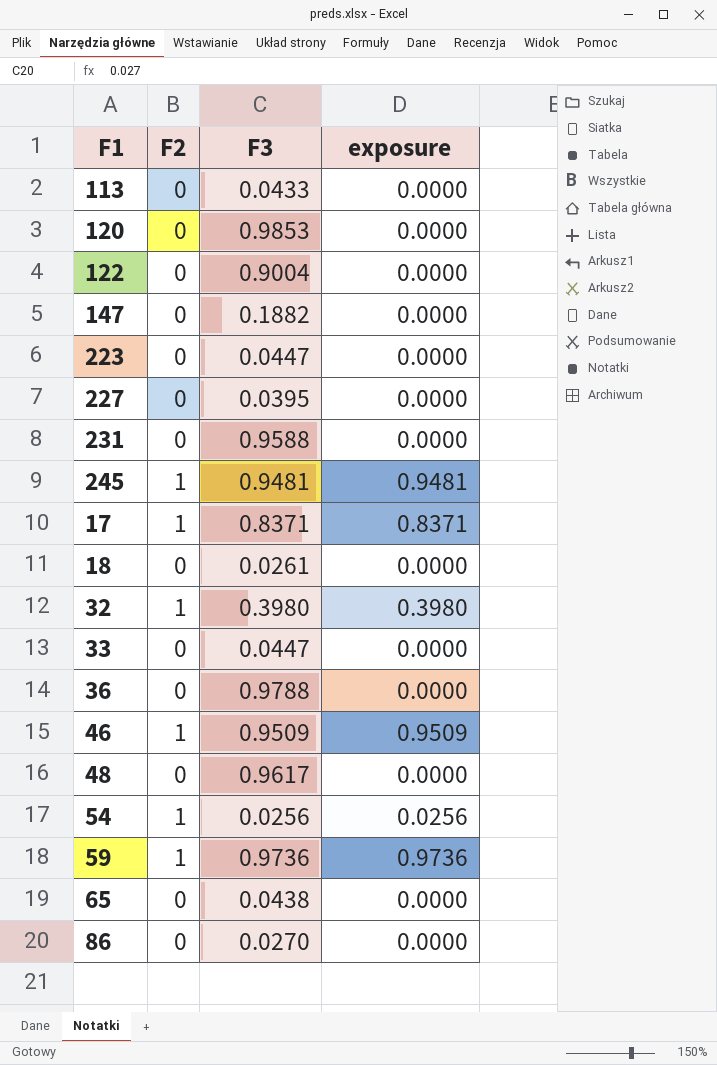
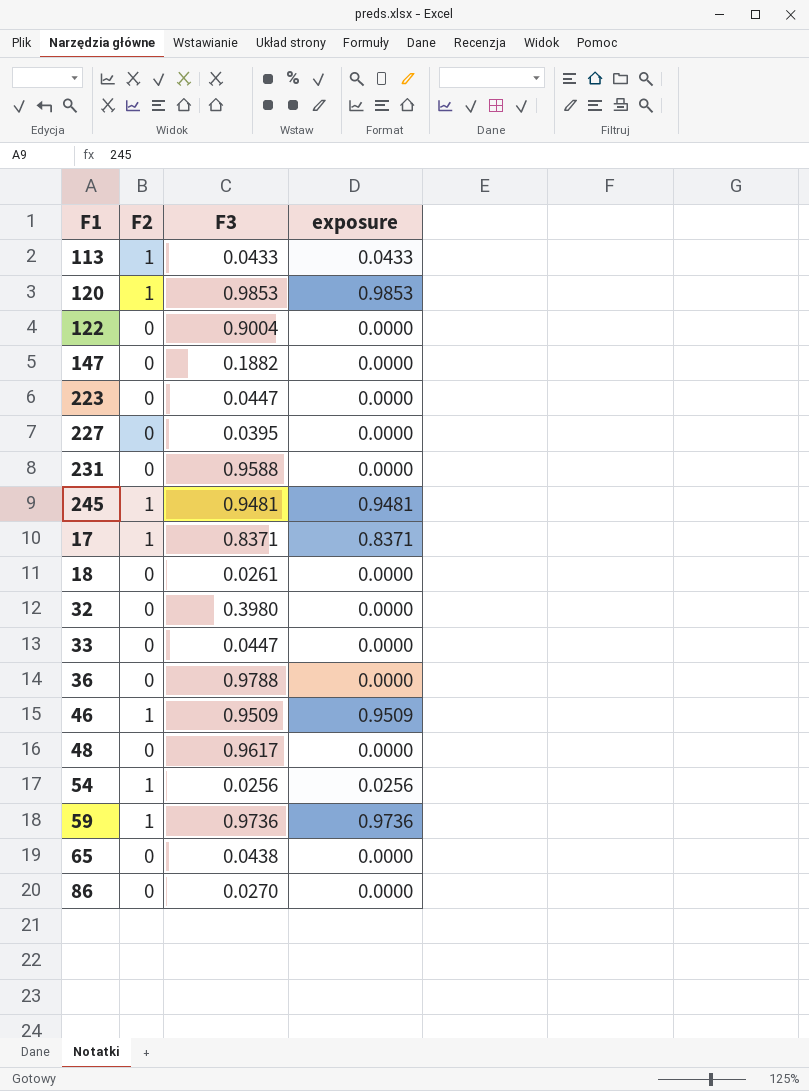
113 | F2: 0 -> 1
113 | exposure: 0.0000 -> 0.0433
120 | F2: 0 -> 1
120 | exposure: 0.0000 -> 0.9853
32 | F2: 1 -> 0
32 | exposure: 0.3980 -> 0.0000

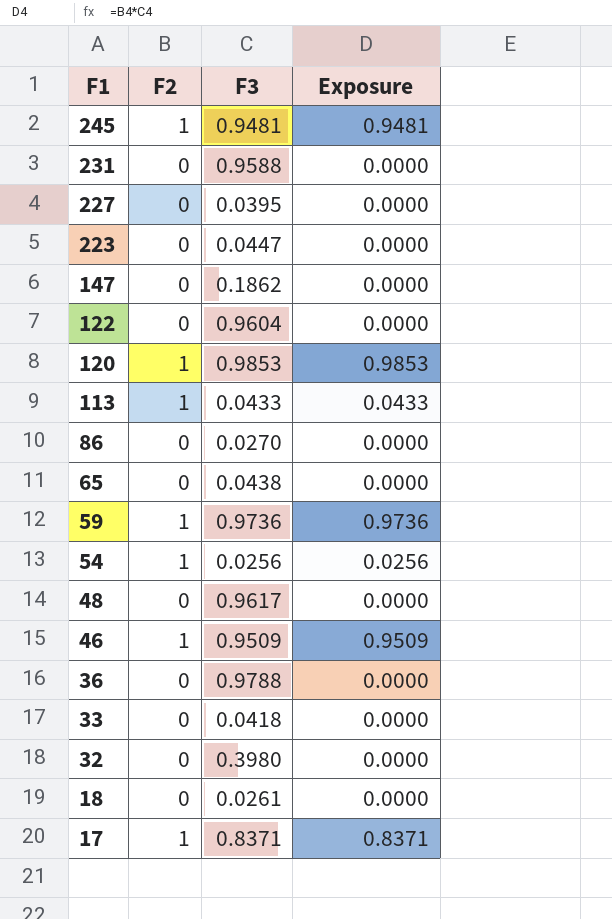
row order: none -> F1 descending
column name: exposure -> Exposure
147 | F3: 0.1882 -> 0.1862
122 | F3: 0.9004 -> 0.9604
33 | F3: 0.0447 -> 0.0418

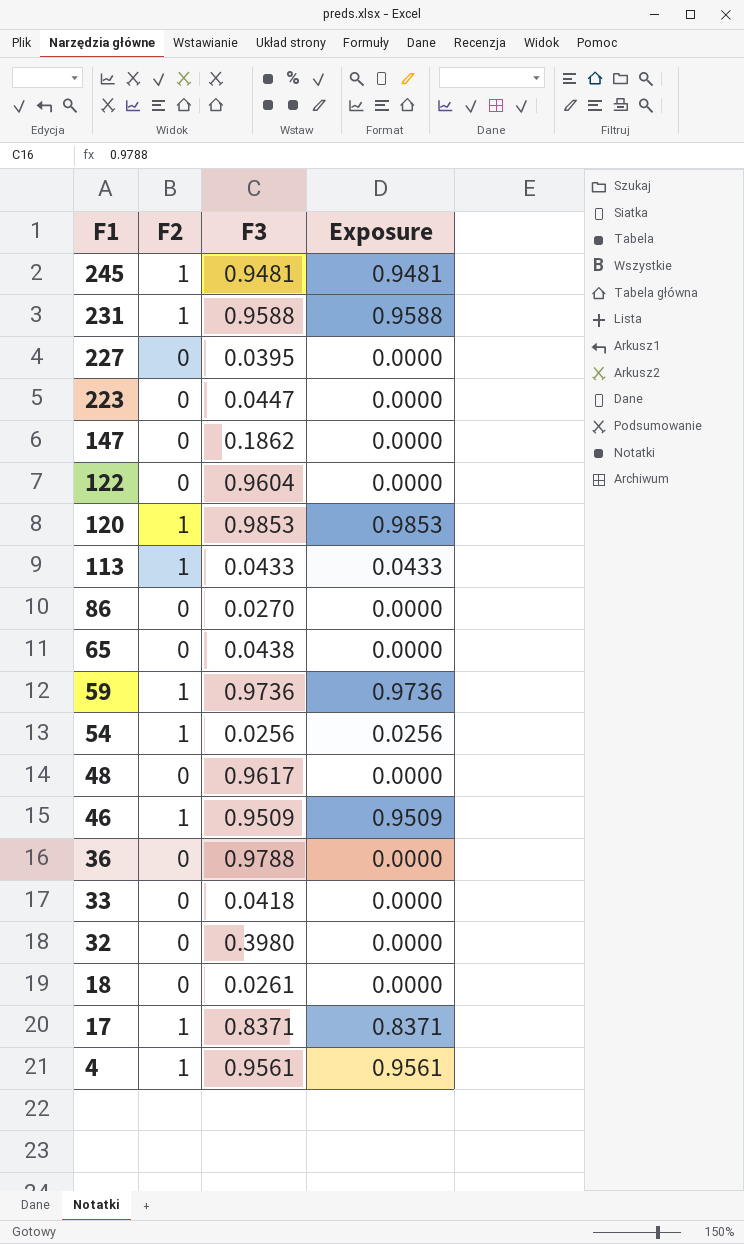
231 | F2: 0 -> 1
231 | Exposure: 0.0000 -> 0.9588
row 4: none -> 1 | 0.9561 | 0.9561

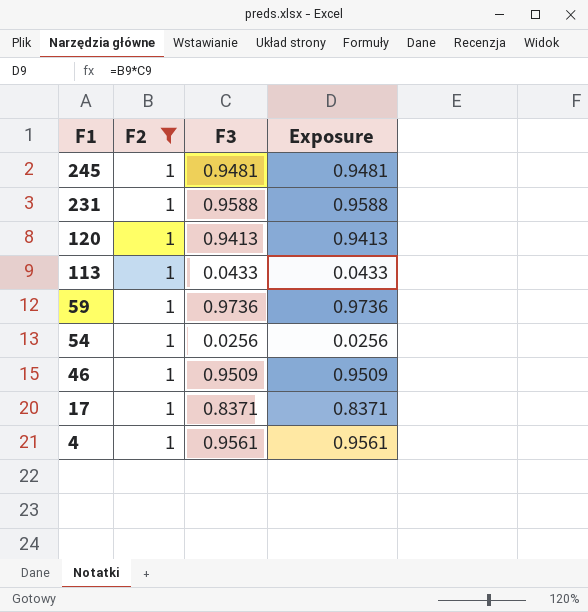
filter: none -> F2 = 1
120 | F3: 0.9853 -> 0.9413
120 | Exposure: 0.9853 -> 0.9413

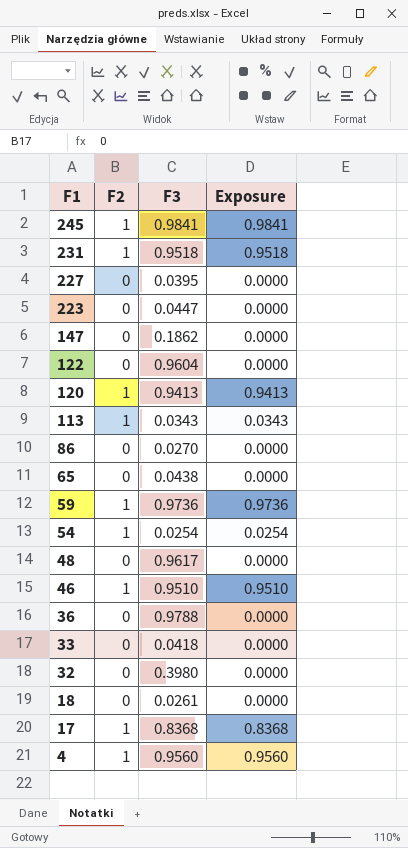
filter: F2 = 1 -> none
245 | F3: 0.9481 -> 0.9841
245 | Exposure: 0.9481 -> 0.9841
231 | F3: 0.9588 -> 0.9518
231 | Exposure: 0.9588 -> 0.9518
113 | F3: 0.0433 -> 0.0343
113 | Exposure: 0.0433 -> 0.0343
54 | F3: 0.0256 -> 0.0254
54 | Exposure: 0.0256 -> 0.0254
46 | F3: 0.9509 -> 0.9510
46 | Exposure: 0.9509 -> 0.9510
17 | F3: 0.8371 -> 0.8368
17 | Exposure: 0.8371 -> 0.8368
4 | F3: 0.9561 -> 0.9560
4 | Exposure: 0.9561 -> 0.9560

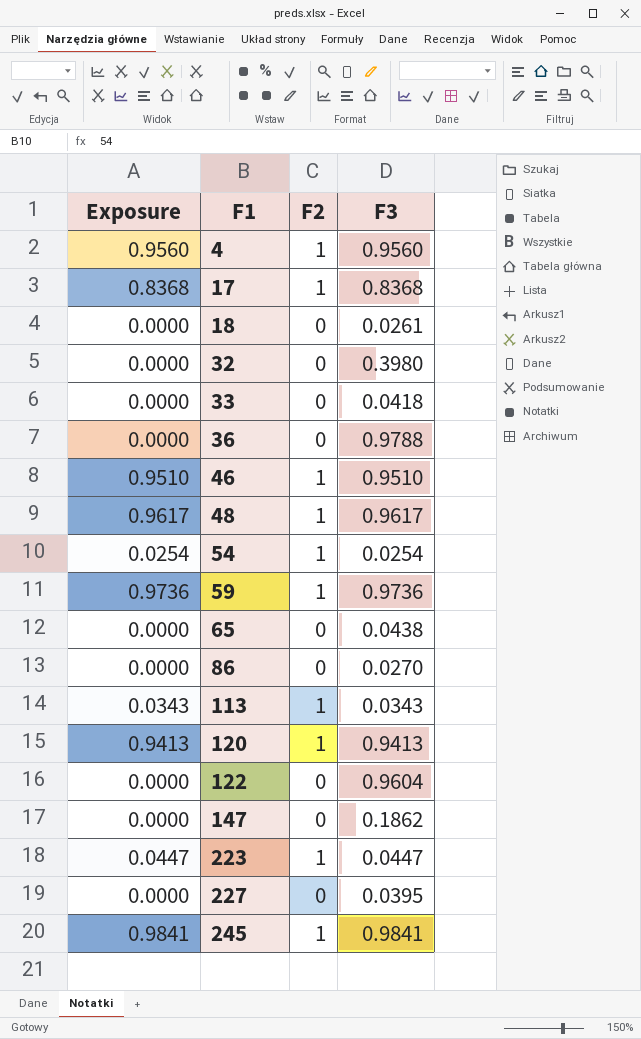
row order: F1 descending -> F1 ascending
column Exposure | position: 4 -> 1
row 231: 1 | 0.9518 | 0.9518 -> none
48 | Exposure: 0.0000 -> 0.9617
48 | F2: 0 -> 1
223 | Exposure: 0.0000 -> 0.0447
223 | F2: 0 -> 1

